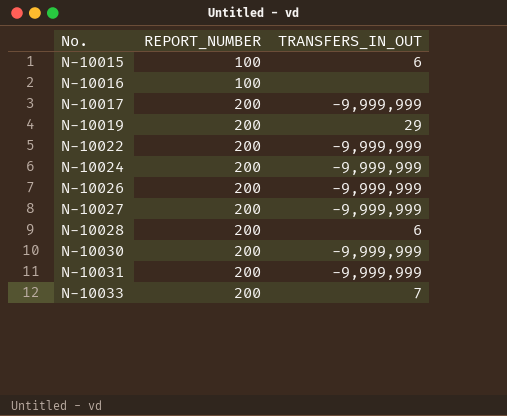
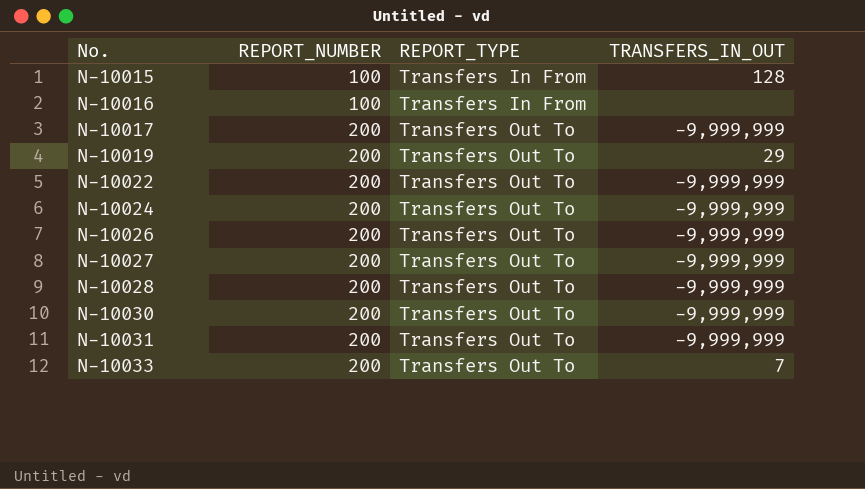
column REPORT_TYPE | position: none -> 3
N-10015 | TRANSFERS_IN_OUT: 6 -> 128
N-10028 | TRANSFERS_IN_OUT: 6 -> -9,999,999

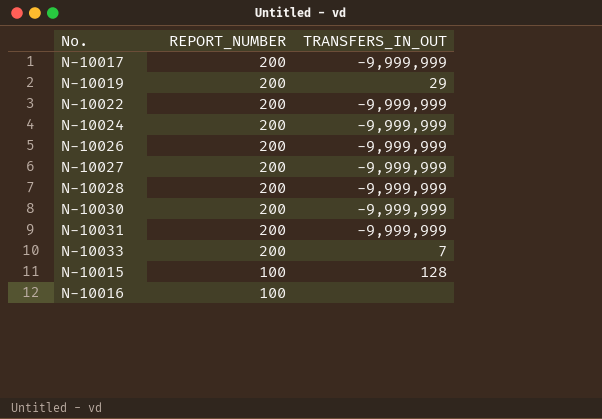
row order: No. ascending -> REPORT_NUMBER descending
column REPORT_TYPE | position: 3 -> none

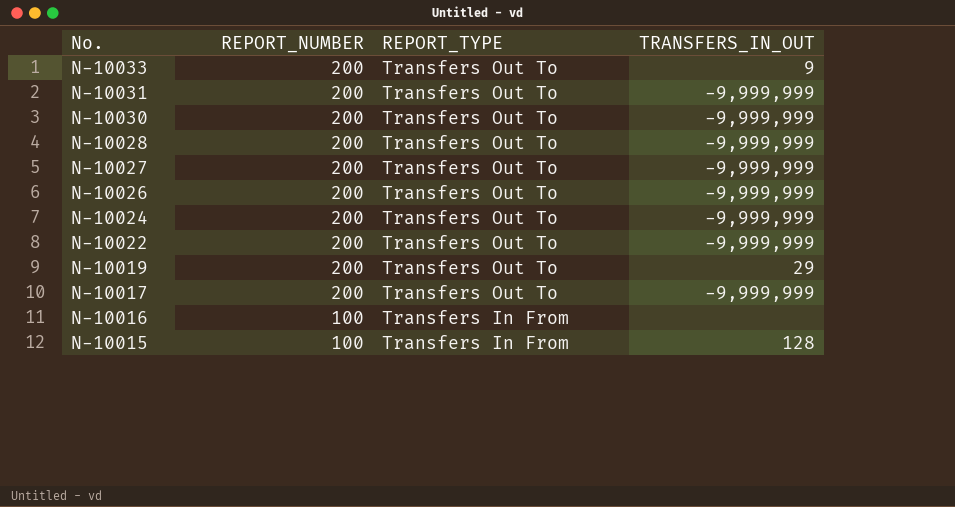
row order: REPORT_NUMBER descending -> No. descending
column REPORT_TYPE | position: none -> 3
N-10033 | TRANSFERS_IN_OUT: 7 -> 9

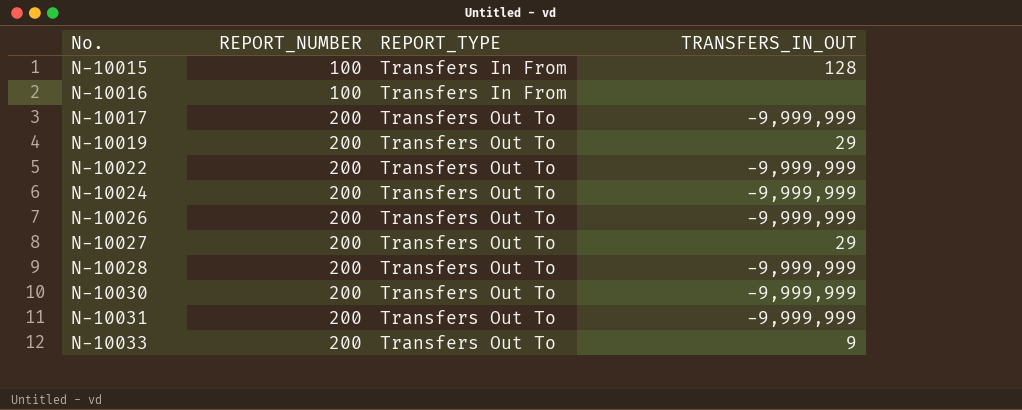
row order: No. descending -> No. ascending
N-10027 | TRANSFERS_IN_OUT: -9,999,999 -> 29

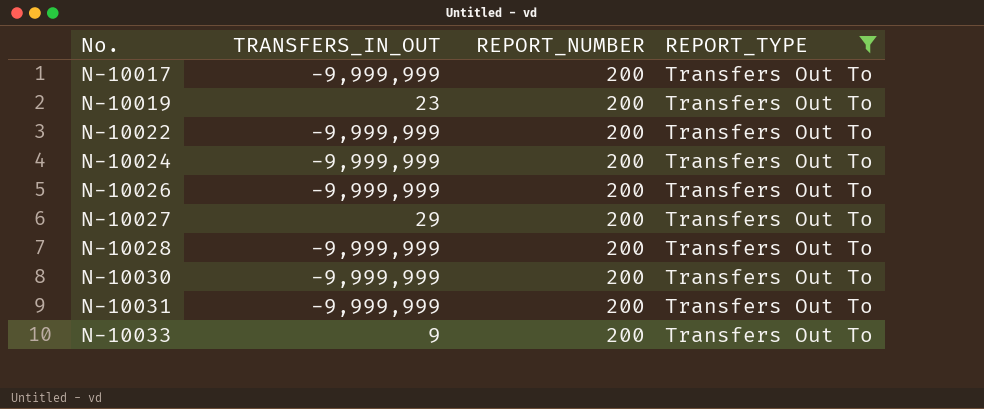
filter: none -> REPORT_TYPE = Transfers Out To
column TRANSFERS_IN_OUT | position: 4 -> 2
N-10019 | TRANSFERS_IN_OUT: 29 -> 23

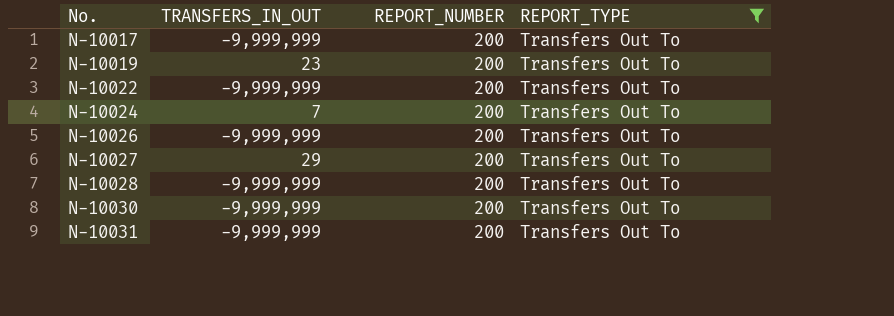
row N-10033: 9 | 200 | Transfers Out To -> none
N-10024 | TRANSFERS_IN_OUT: -9,999,999 -> 7

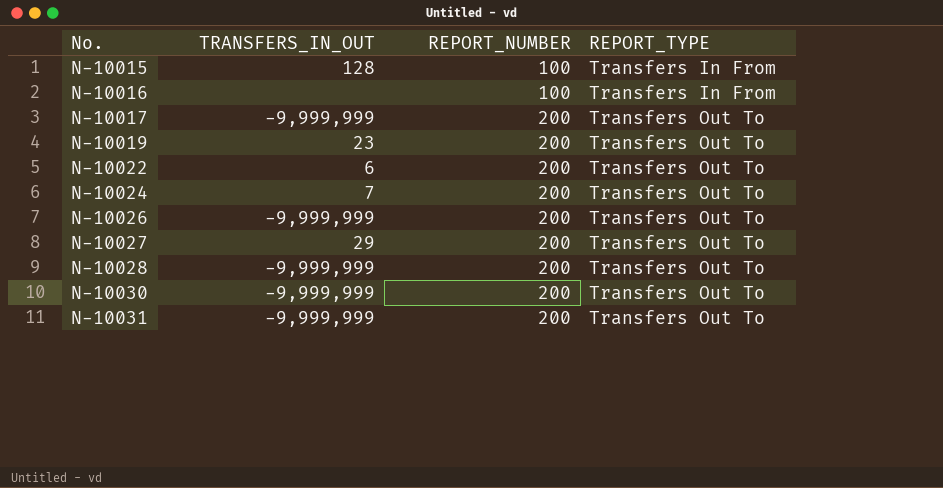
filter: REPORT_TYPE = Transfers Out To -> none
N-10022 | TRANSFERS_IN_OUT: -9,999,999 -> 6

